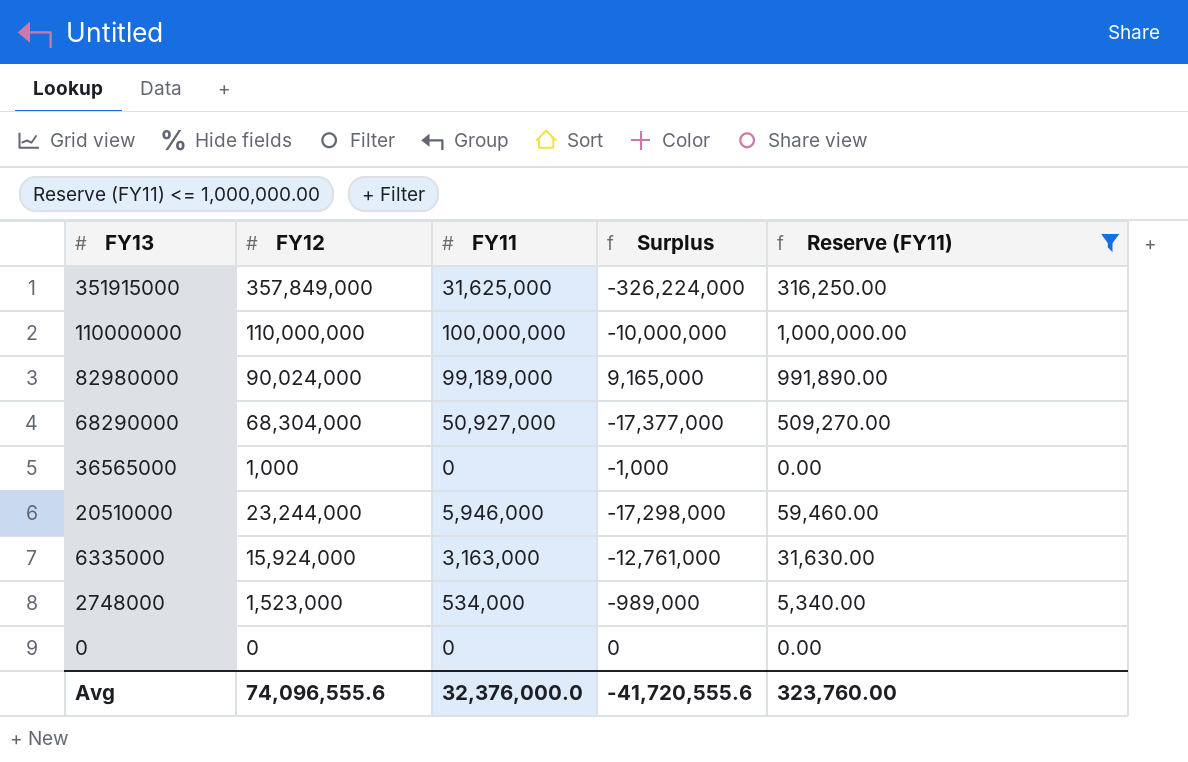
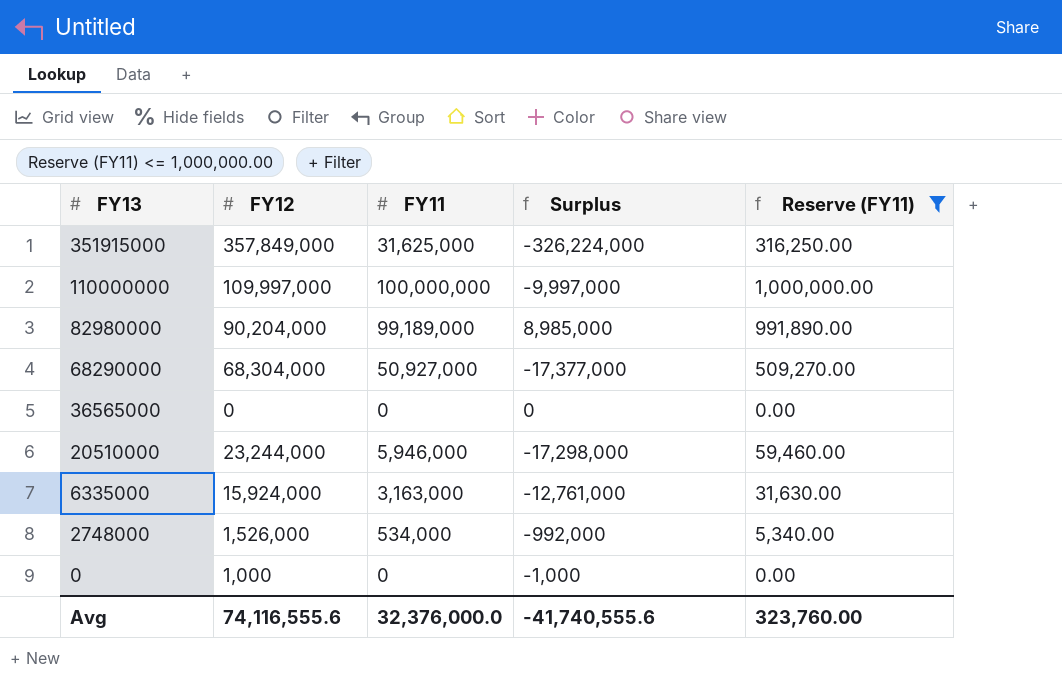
110000000 | FY12: 110,000,000 -> 109,997,000
110000000 | Surplus: -10,000,000 -> -9,997,000
82980000 | FY12: 90,024,000 -> 90,204,000
82980000 | Surplus: 9,165,000 -> 8,985,000
36565000 | FY12: 1,000 -> 0
36565000 | Surplus: -1,000 -> 0
2748000 | FY12: 1,523,000 -> 1,526,000
2748000 | Surplus: -989,000 -> -992,000
0 | FY12: 0 -> 1,000
0 | Surplus: 0 -> -1,000
Avg | FY12: 74,096,555.6 -> 74,116,555.6
Avg | Surplus: -41,720,555.6 -> -41,740,555.6

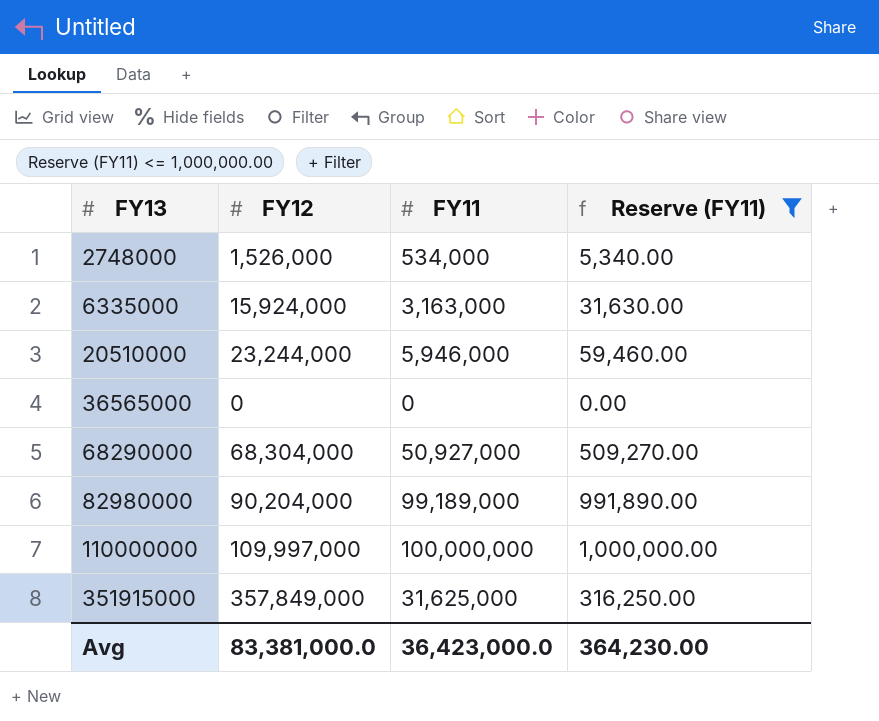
row order: FY13 descending -> FY13 ascending
column Surplus | formula: [FY11] - [FY12] -> none
row 0: 1,000 | 0 | -1,000 | 0.00 -> none
Avg | FY12: 74,116,555.6 -> 83,381,000.0
Avg | FY11: 32,376,000.0 -> 36,423,000.0
Avg | Reserve (FY11): 323,760.00 -> 364,230.00

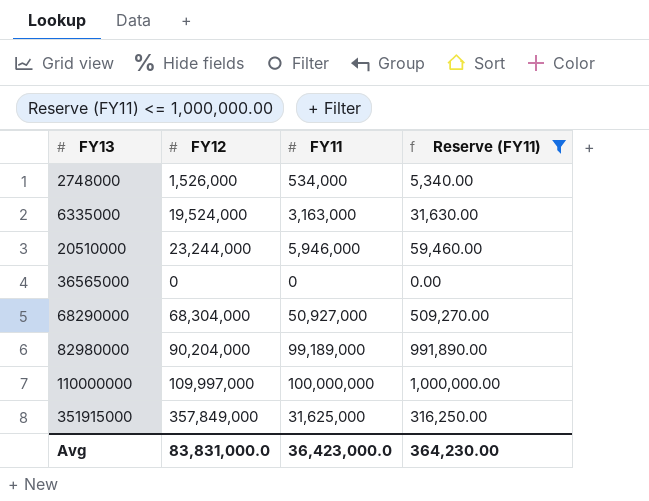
6335000 | FY12: 15,924,000 -> 19,524,000
Avg | FY12: 83,381,000.0 -> 83,831,000.0

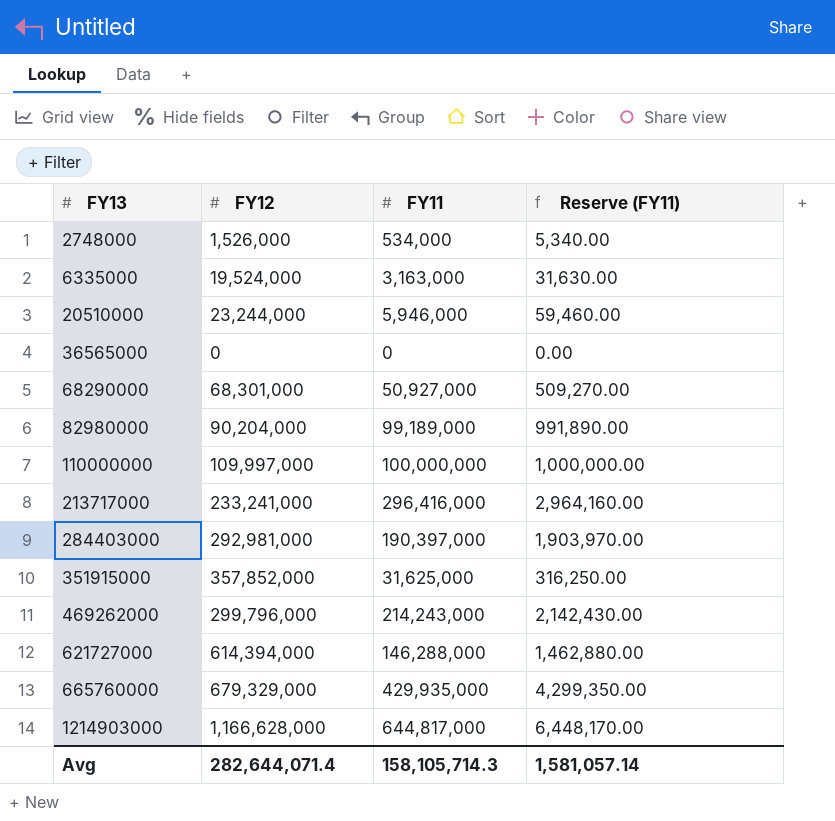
filter: Reserve (FY11) <= 1,000,000.00 -> none
68290000 | FY12: 68,304,000 -> 68,301,000
351915000 | FY12: 357,849,000 -> 357,852,000
Avg | FY12: 83,831,000.0 -> 282,644,071.4
Avg | FY11: 36,423,000.0 -> 158,105,714.3
Avg | Reserve (FY11): 364,230.00 -> 1,581,057.14

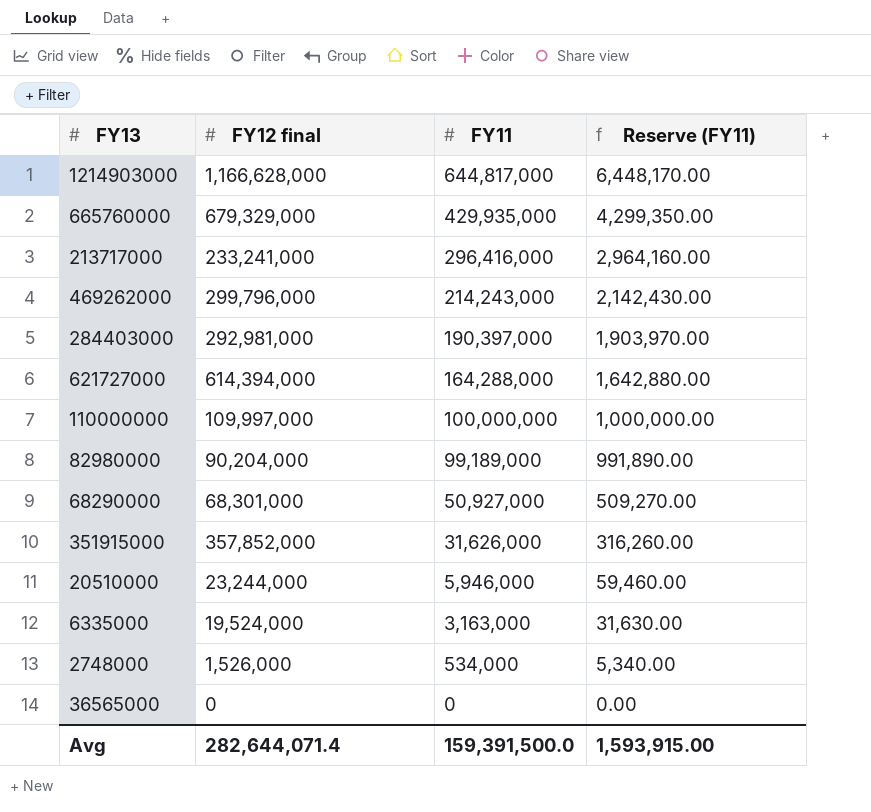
row order: FY13 ascending -> FY11 descending
column name: FY12 -> FY12 final
621727000 | FY11: 146,288,000 -> 164,288,000
621727000 | Reserve (FY11): 1,462,880.00 -> 1,642,880.00
351915000 | FY11: 31,625,000 -> 31,626,000
351915000 | Reserve (FY11): 316,250.00 -> 316,260.00
Avg | FY11: 158,105,714.3 -> 159,391,500.0
Avg | Reserve (FY11): 1,581,057.14 -> 1,593,915.00

